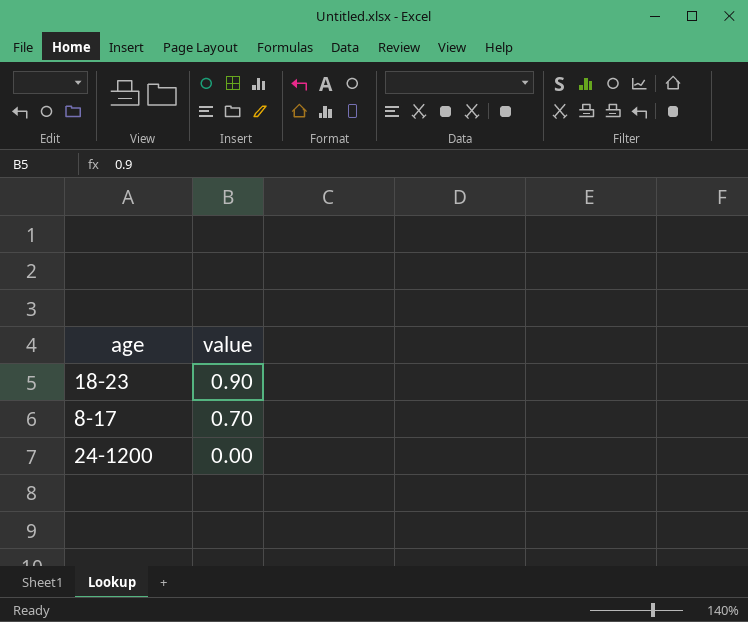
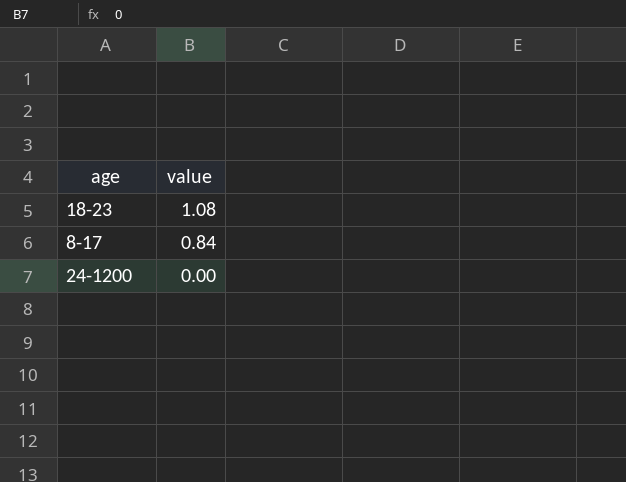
18-23 | value: 0.90 -> 1.08
8-17 | value: 0.70 -> 0.84

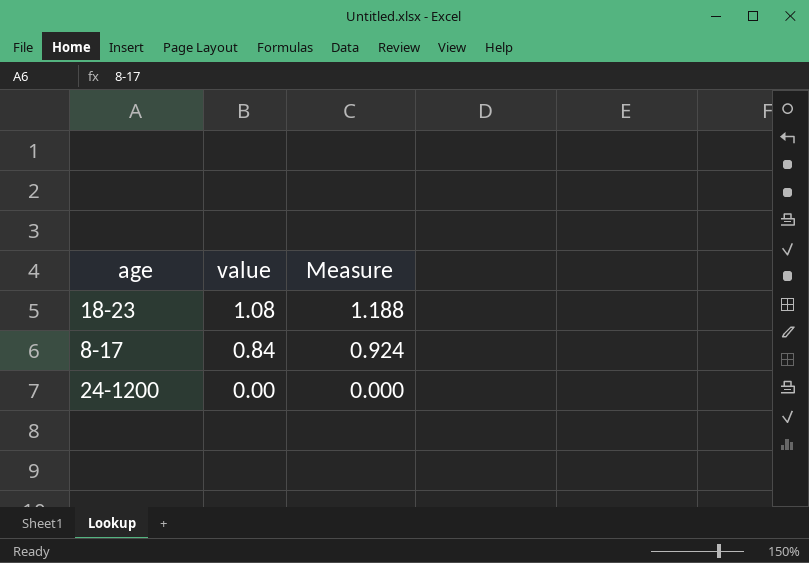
column Measure | formula: none -> [value] * 1.1

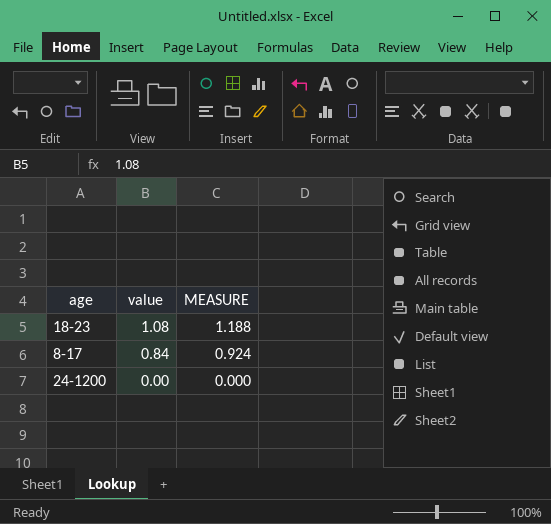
column name: Measure -> MEASURE

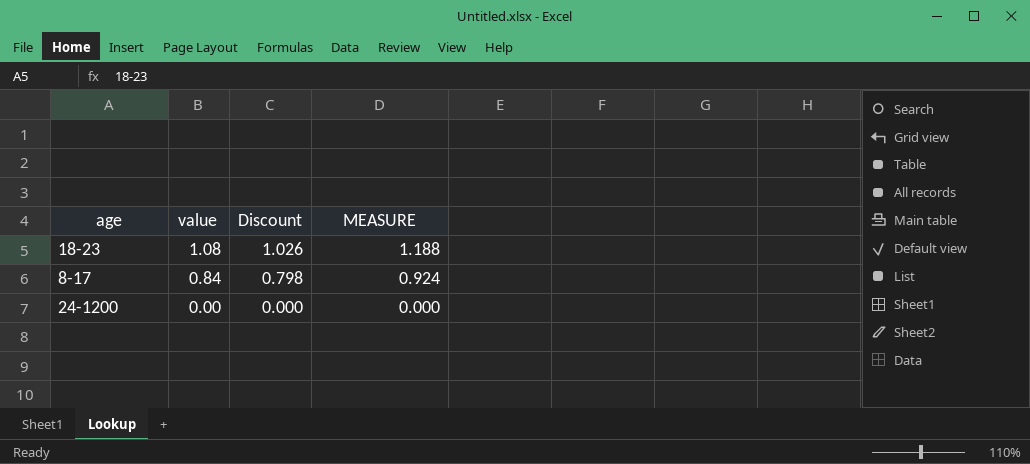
column Discount | formula: none -> [value] * 0.95

